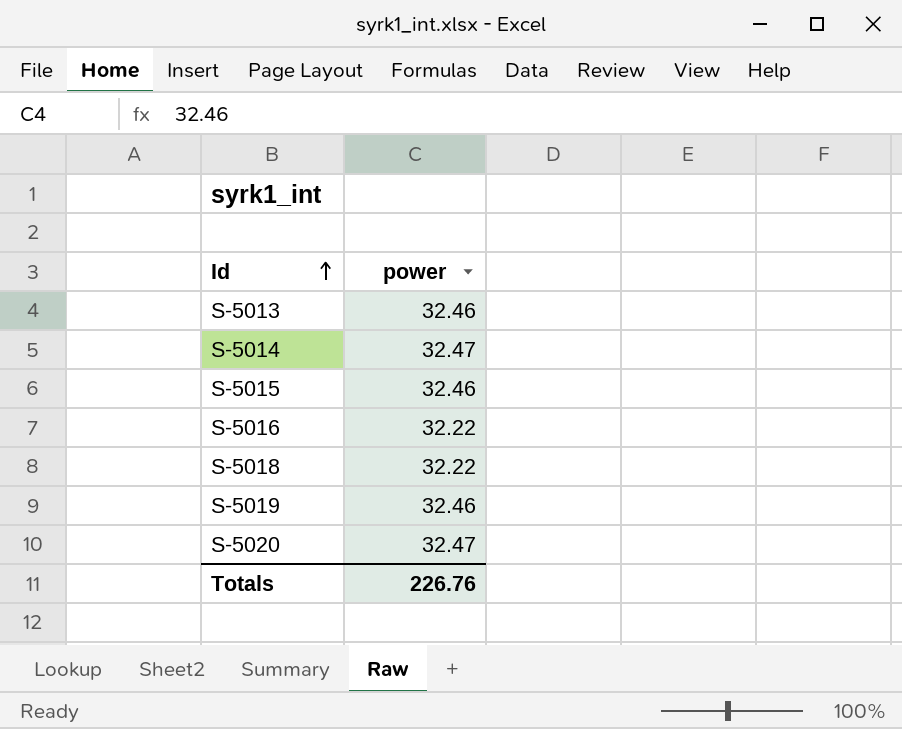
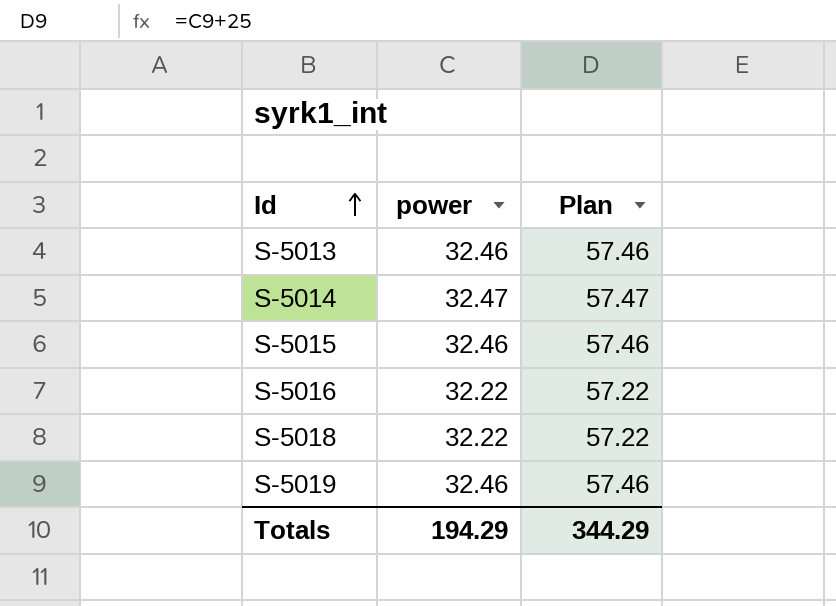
column Plan | formula: none -> [power] + 25
row S-5020: 32.47 -> none
Totals | power: 226.76 -> 194.29

